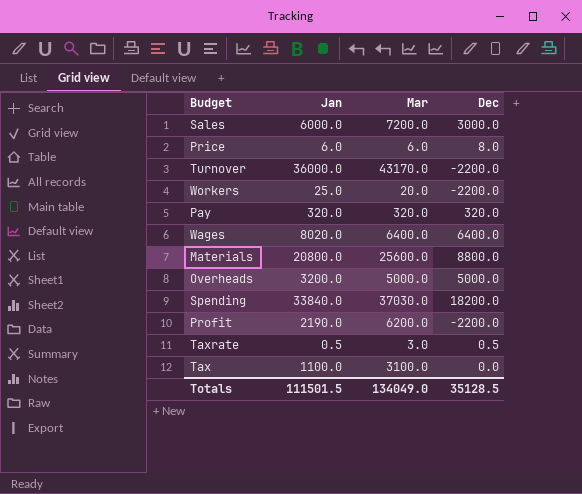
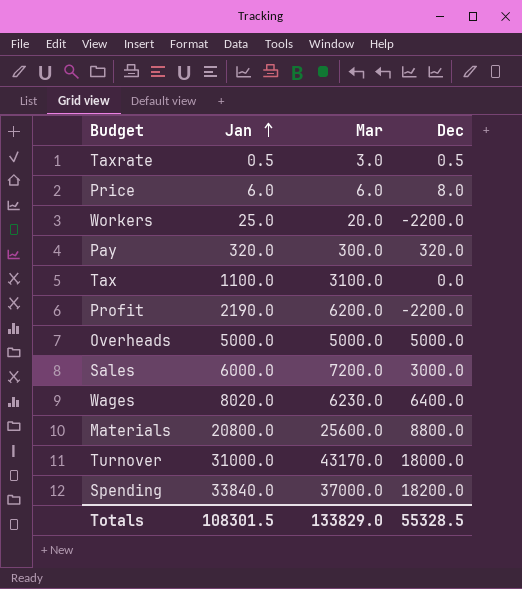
row order: none -> Jan ascending
Pay | Mar: 320.0 -> 300.0
Overheads | Jan: 3200.0 -> 5000.0
Wages | Mar: 6400.0 -> 6230.0
Turnover | Jan: 36000.0 -> 31000.0
Turnover | Dec: -2200.0 -> 18000.0
Spending | Mar: 37030.0 -> 37000.0
Totals | Jan: 111501.5 -> 108301.5
Totals | Mar: 134049.0 -> 133829.0
Totals | Dec: 35128.5 -> 55328.5

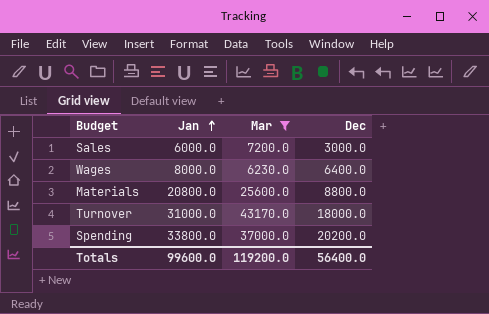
filter: none -> Mar >= 6230.0
Wages | Jan: 8020.0 -> 8000.0
Spending | Jan: 33840.0 -> 33800.0
Spending | Dec: 18200.0 -> 20200.0
Totals | Jan: 108301.5 -> 99600.0
Totals | Mar: 133829.0 -> 119200.0
Totals | Dec: 55328.5 -> 56400.0

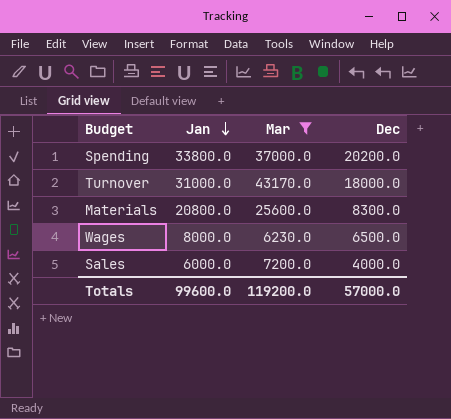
row order: Jan ascending -> Jan descending
Materials | Dec: 8800.0 -> 8300.0
Wages | Dec: 6400.0 -> 6500.0
Sales | Dec: 3000.0 -> 4000.0
Totals | Dec: 56400.0 -> 57000.0

